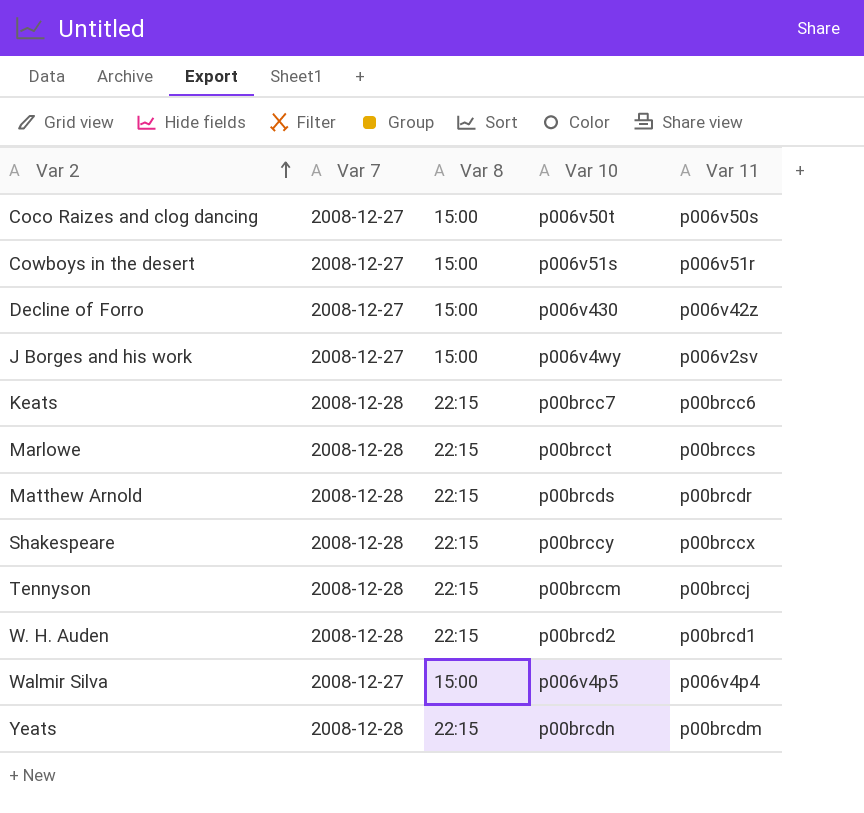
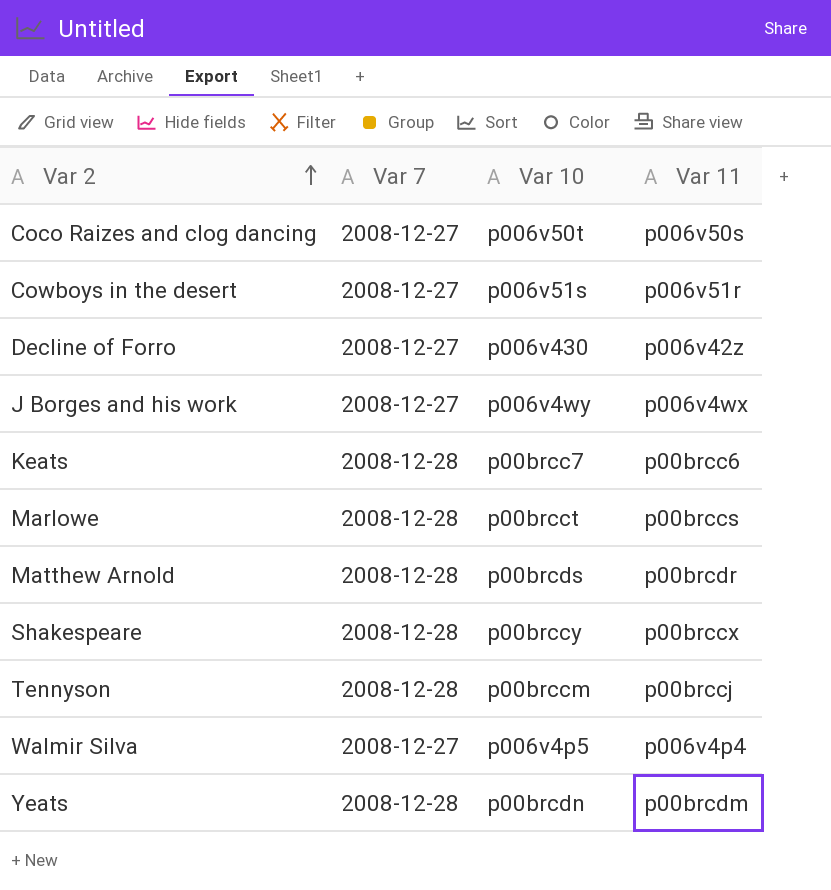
column Var 8 | position: 3 -> none
row W. H. Auden: 2008-12-28 | 22:15 | p00brcd2 | p00brcd1 -> none
J Borges and his work | Var 11: p006v2sv -> p006v4wx

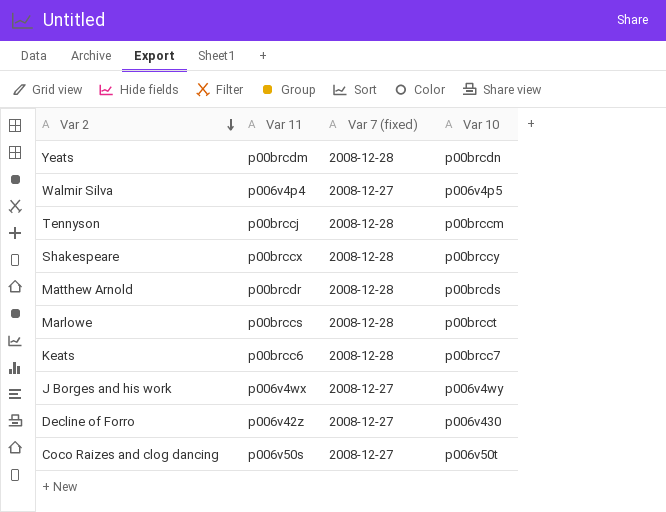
row order: Var 2 ascending -> Var 2 descending
column Var 11 | position: 4 -> 2
column name: Var 7 -> Var 7 (fixed)
row Cowboys in the desert: 2008-12-27 | p006v51s | p006v51r -> none

